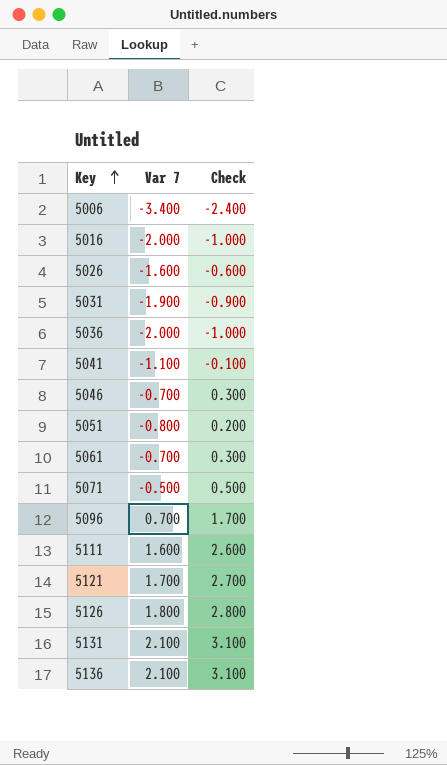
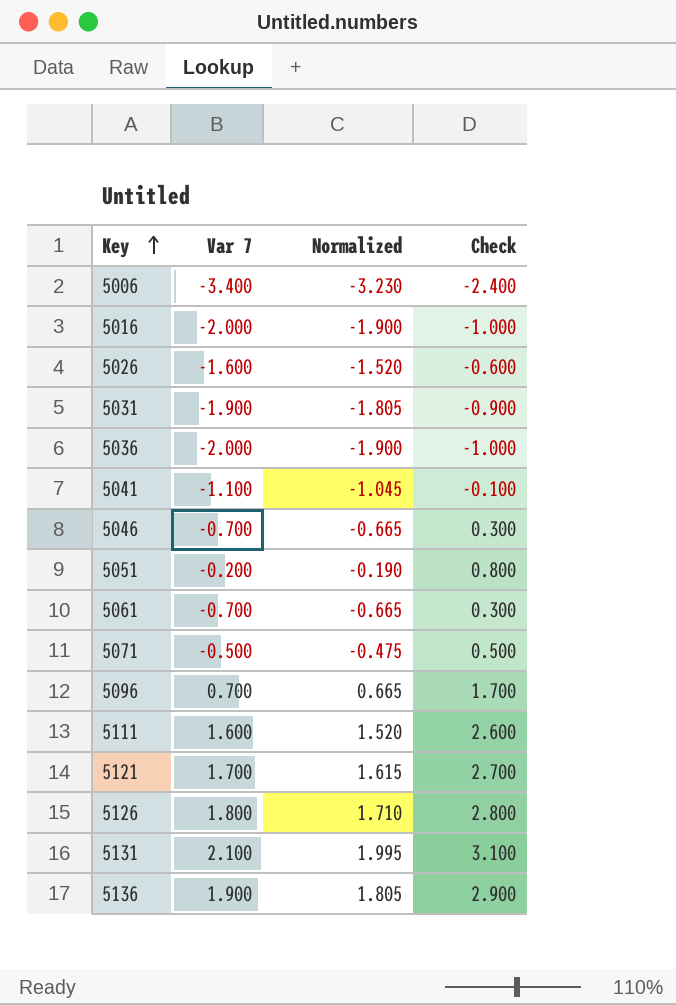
column Normalized | formula: none -> [Var 7] * 0.95
5051 | Var 7: -0.800 -> -0.200
5051 | Check: 0.200 -> 0.800
5136 | Var 7: 2.100 -> 1.900
5136 | Check: 3.100 -> 2.900

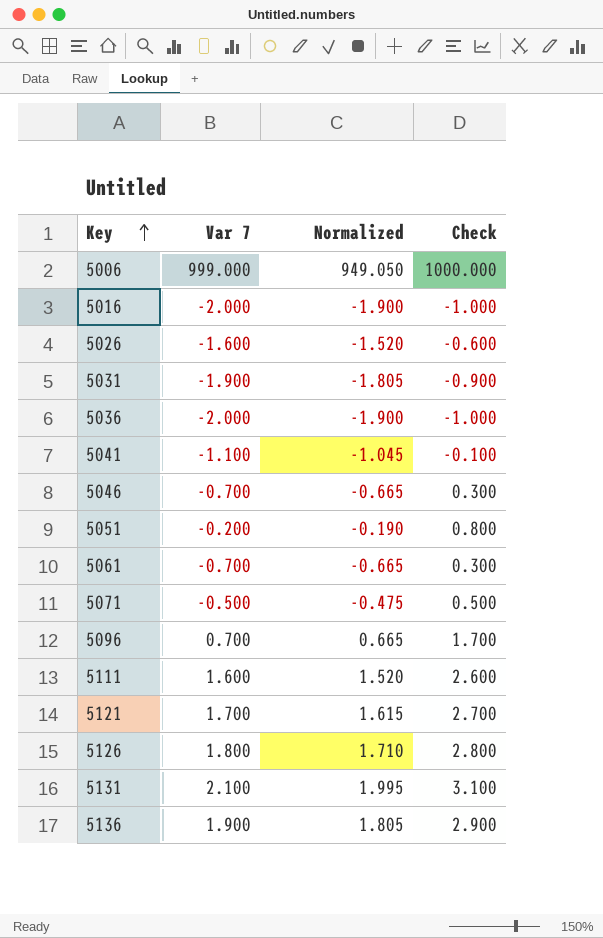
5006 | Var 7: -3.400 -> 999.000
5006 | Normalized: -3.230 -> 949.050
5006 | Check: -2.400 -> 1000.000

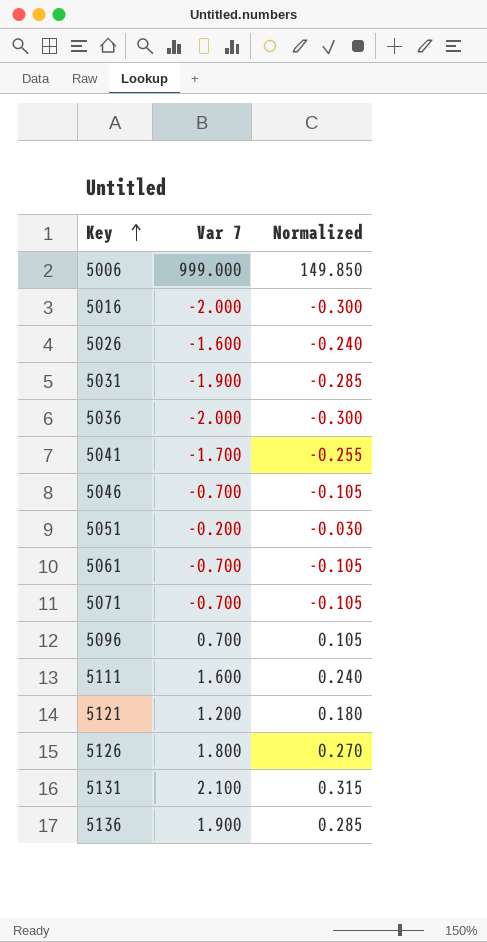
column Check | formula: [Var 7] + 1 -> none
column Normalized | formula: [Var 7] * 0.95 -> [Var 7] * 0.15
5041 | Var 7: -1.100 -> -1.700
5071 | Var 7: -0.500 -> -0.700
5121 | Var 7: 1.700 -> 1.200

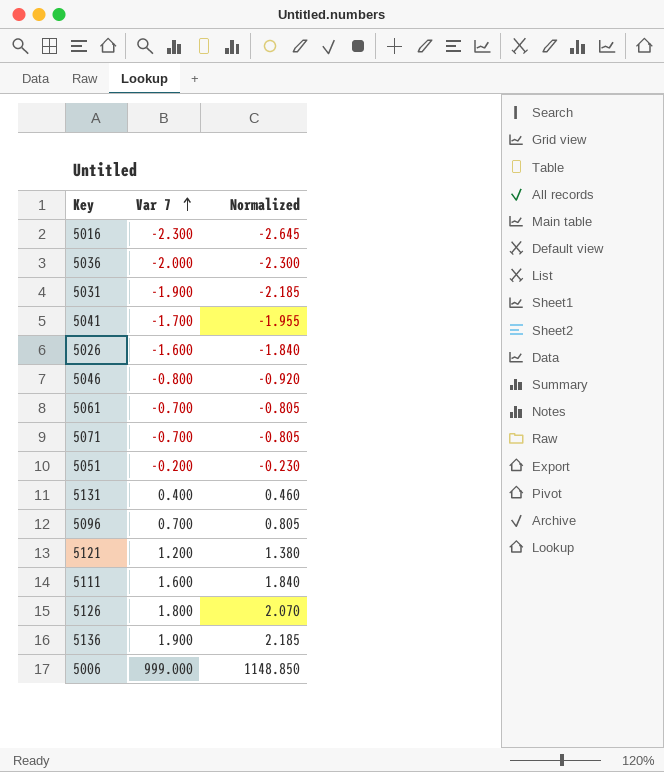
row order: Key ascending -> Var 7 ascending
column Normalized | formula: [Var 7] * 0.15 -> [Var 7] * 1.15
5016 | Var 7: -2.000 -> -2.300
5046 | Var 7: -0.700 -> -0.800
5131 | Var 7: 2.100 -> 0.400

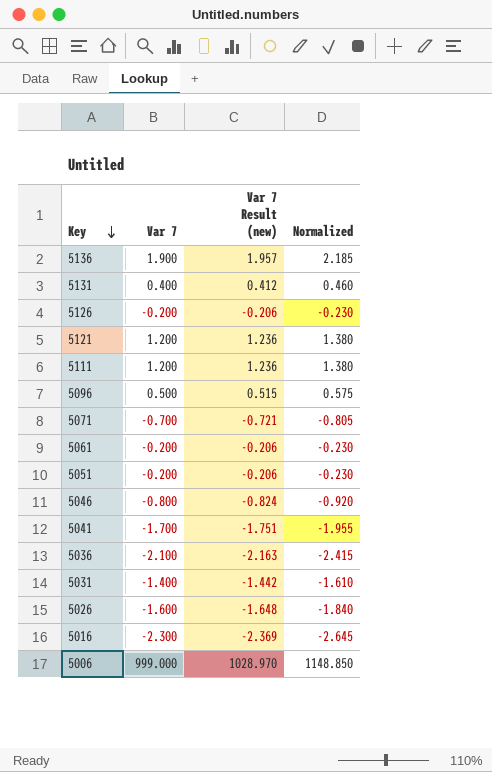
row order: Var 7 ascending -> Key descending
column Var 7 Result (new) | formula: none -> [Var 7] * 1.03
5126 | Var 7: 1.800 -> -0.200
5126 | Normalized: 2.070 -> -0.230
5111 | Var 7: 1.600 -> 1.200
5111 | Normalized: 1.840 -> 1.380
5096 | Var 7: 0.700 -> 0.500
5096 | Normalized: 0.805 -> 0.575
5061 | Var 7: -0.700 -> -0.200
5061 | Normalized: -0.805 -> -0.230
5036 | Var 7: -2.000 -> -2.100
5036 | Normalized: -2.300 -> -2.415
5031 | Var 7: -1.900 -> -1.400
5031 | Normalized: -2.185 -> -1.610

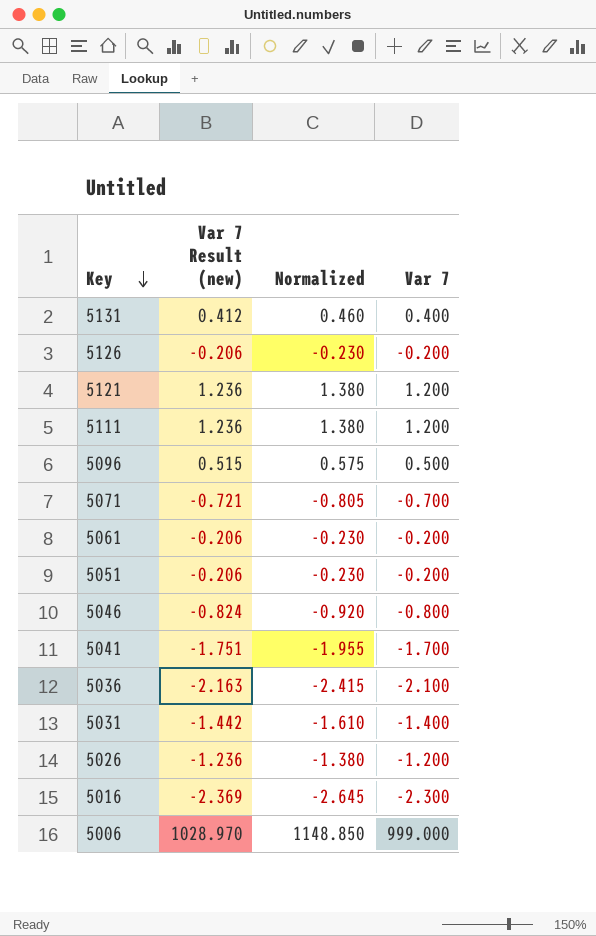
column Var 7 | position: 2 -> 4
row 5136: 1.900 | 1.957 | 2.185 -> none
5026 | Var 7 Result (new): -1.648 -> -1.236
5026 | Normalized: -1.840 -> -1.380
5026 | Var 7: -1.600 -> -1.200

